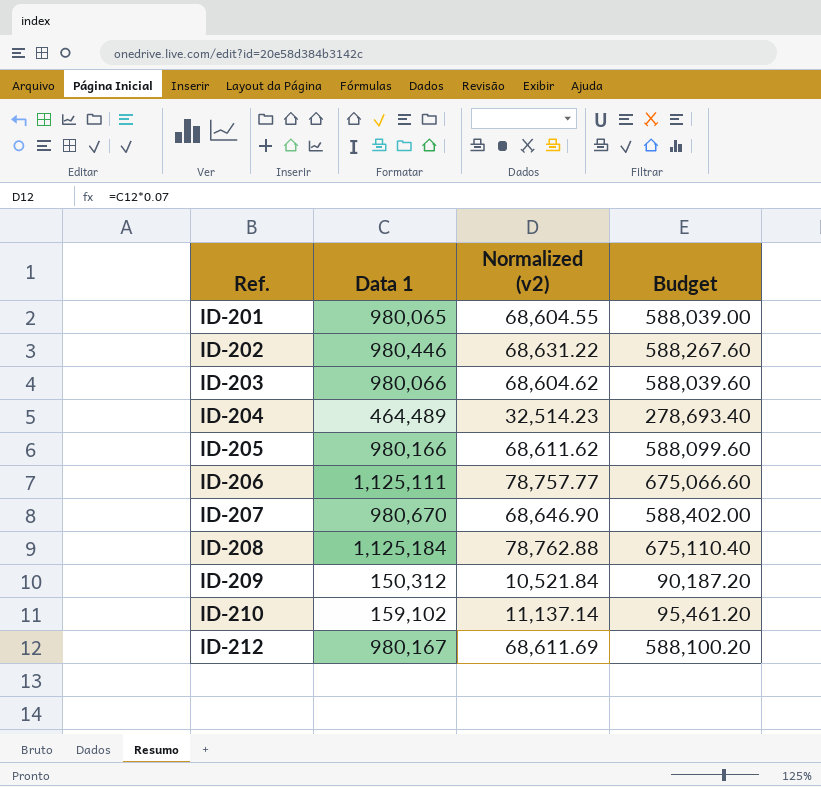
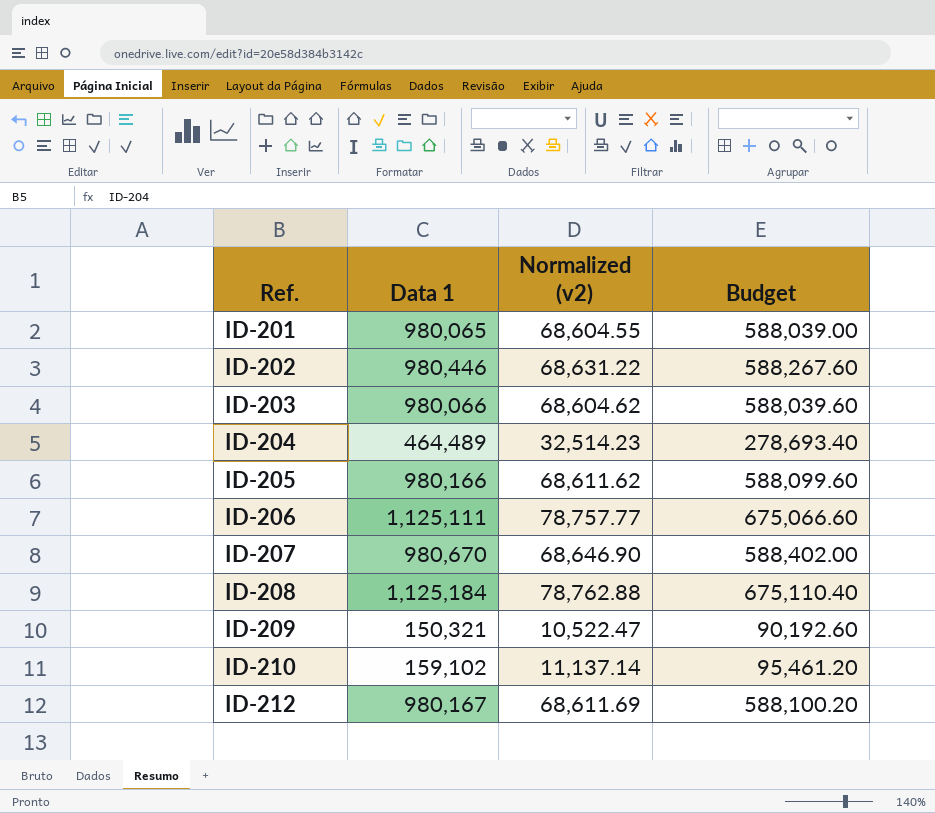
ID-209 | Data 1: 150,312 -> 150,321
ID-209 | Normalized (v2): 10,521.84 -> 10,522.47
ID-209 | Budget: 90,187.20 -> 90,192.60

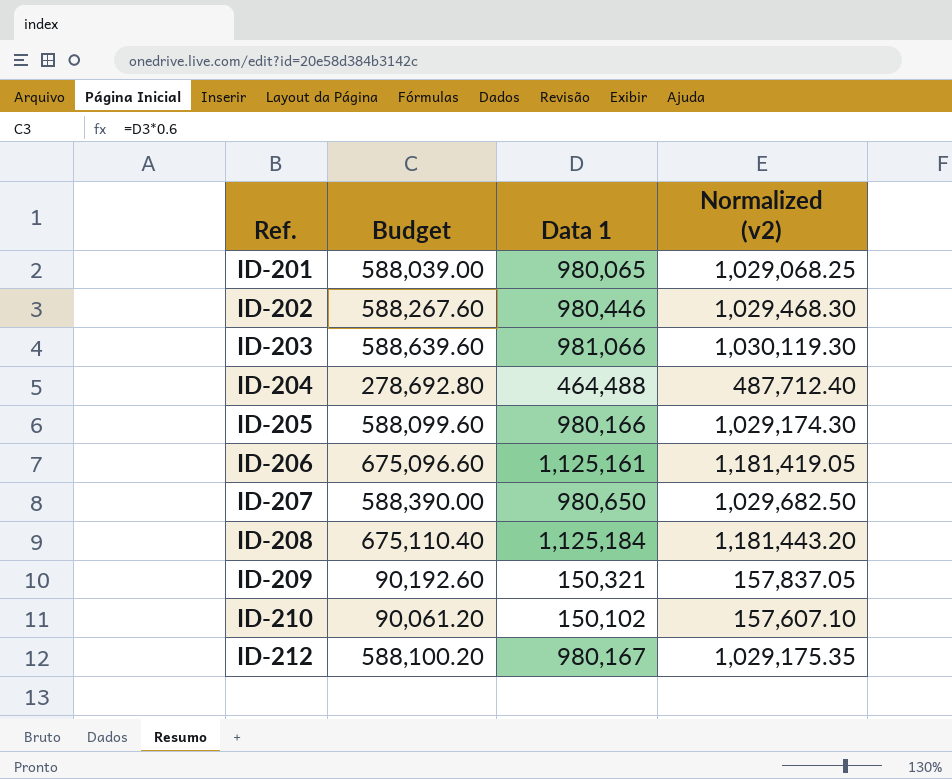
column Budget | position: 4 -> 2
column Normalized (v2) | formula: [Data 1] * 0.07 -> [Data 1] * 1.05
ID-203 | Budget: 588,039.60 -> 588,639.60
ID-203 | Data 1: 980,066 -> 981,066
ID-204 | Budget: 278,693.40 -> 278,692.80
ID-204 | Data 1: 464,489 -> 464,488
ID-206 | Budget: 675,066.60 -> 675,096.60
ID-206 | Data 1: 1,125,111 -> 1,125,161
ID-207 | Budget: 588,402.00 -> 588,390.00
ID-207 | Data 1: 980,670 -> 980,650
ID-210 | Budget: 95,461.20 -> 90,061.20
ID-210 | Data 1: 159,102 -> 150,102

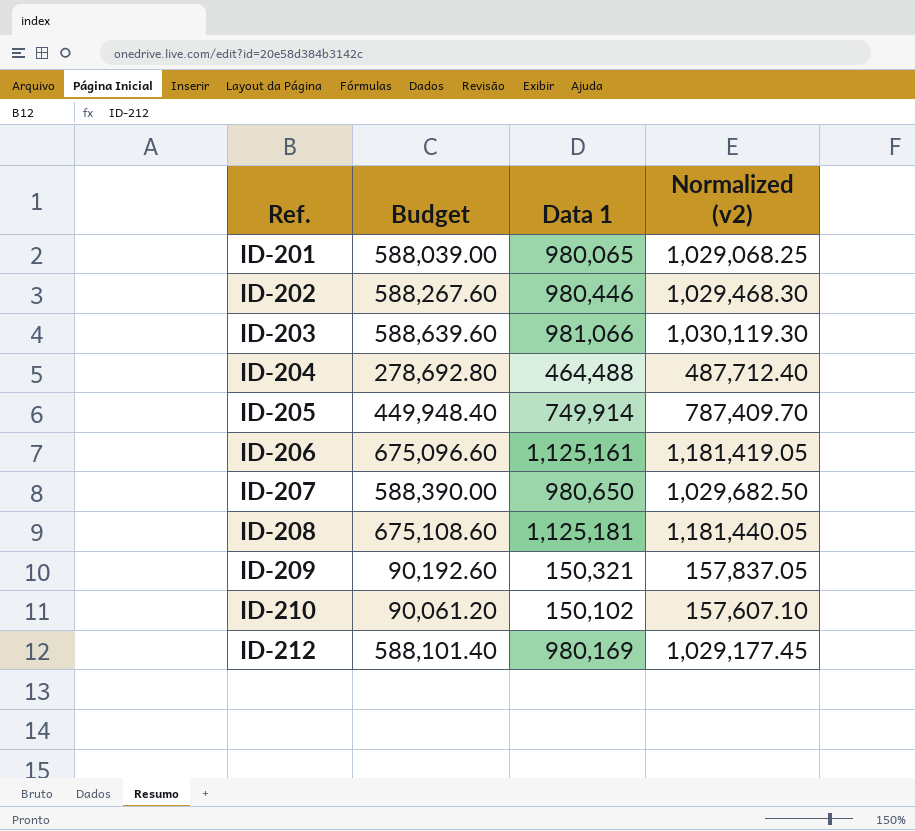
ID-205 | Budget: 588,099.60 -> 449,948.40
ID-205 | Data 1: 980,166 -> 749,914
ID-205 | Normalized (v2): 1,029,174.30 -> 787,409.70
ID-208 | Budget: 675,110.40 -> 675,108.60
ID-208 | Data 1: 1,125,184 -> 1,125,181
ID-208 | Normalized (v2): 1,181,443.20 -> 1,181,440.05
ID-212 | Budget: 588,100.20 -> 588,101.40
ID-212 | Data 1: 980,167 -> 980,169
ID-212 | Normalized (v2): 1,029,175.35 -> 1,029,177.45

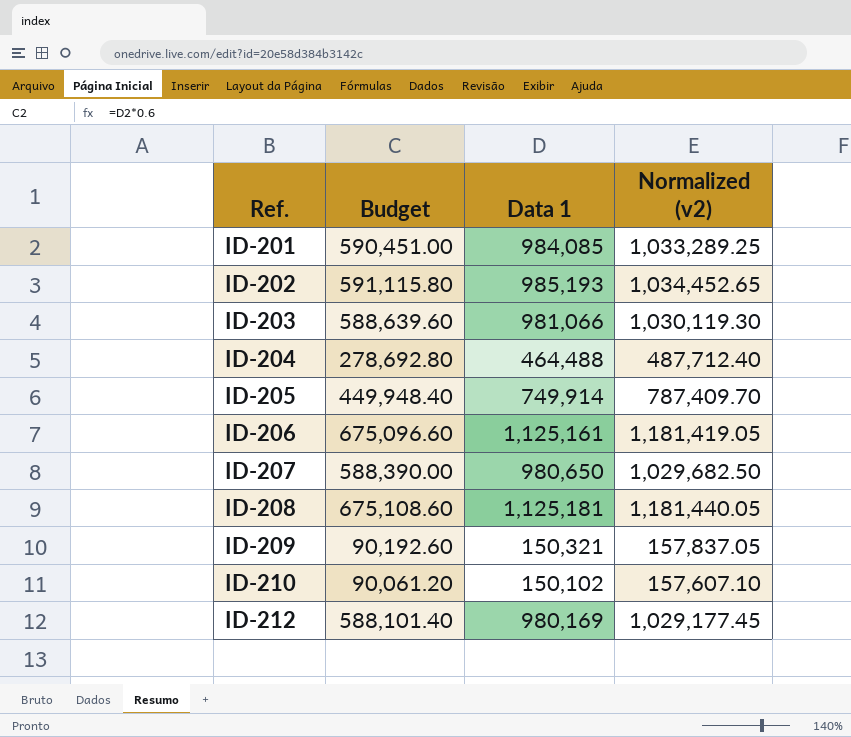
ID-201 | Budget: 588,039.00 -> 590,451.00
ID-201 | Data 1: 980,065 -> 984,085
ID-201 | Normalized (v2): 1,029,068.25 -> 1,033,289.25
ID-202 | Budget: 588,267.60 -> 591,115.80
ID-202 | Data 1: 980,446 -> 985,193
ID-202 | Normalized (v2): 1,029,468.30 -> 1,034,452.65

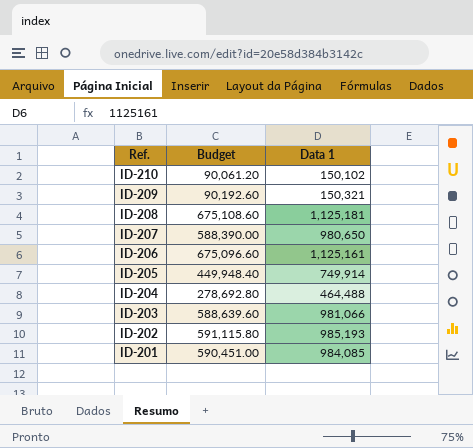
row order: Ref. ascending -> Ref. descending
column Normalized (v2) | formula: [Data 1] * 1.05 -> none
row ID-212: 588,101.40 | 980,169 | 1,029,177.45 -> none

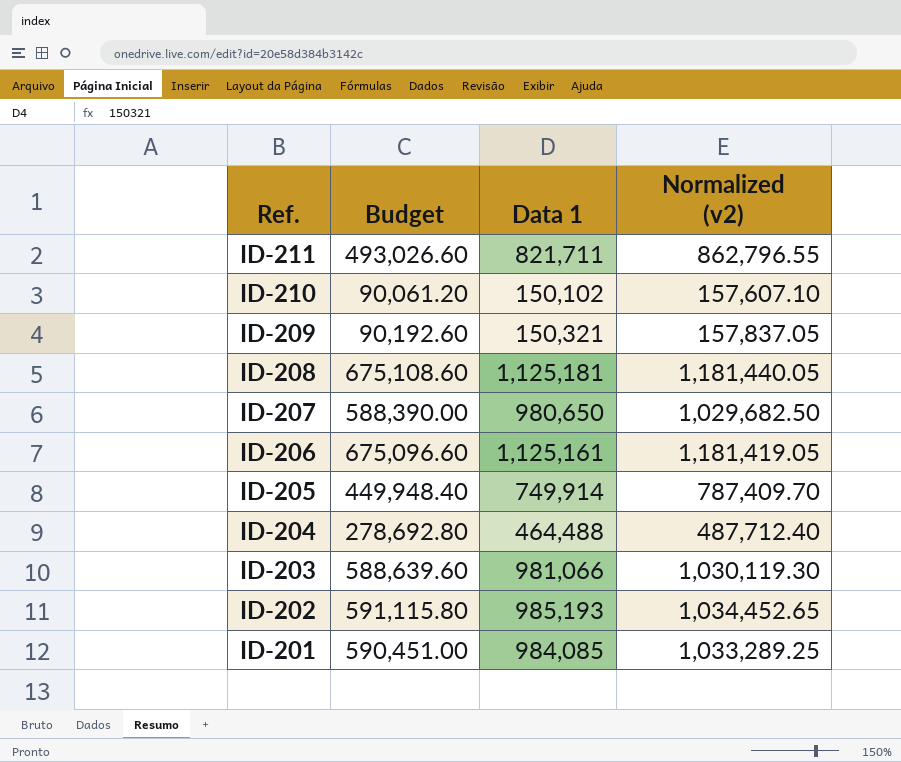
column Normalized (v2) | formula: none -> [Data 1] * 1.05
row ID-211: none -> 493,026.60 | 821,711 | 862,796.55

